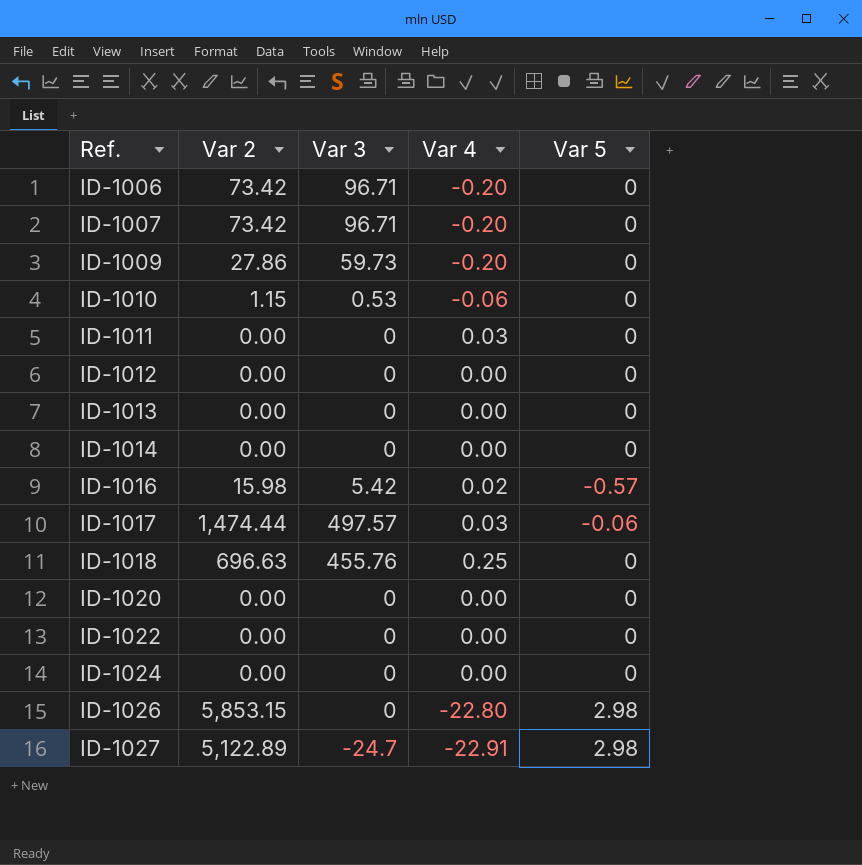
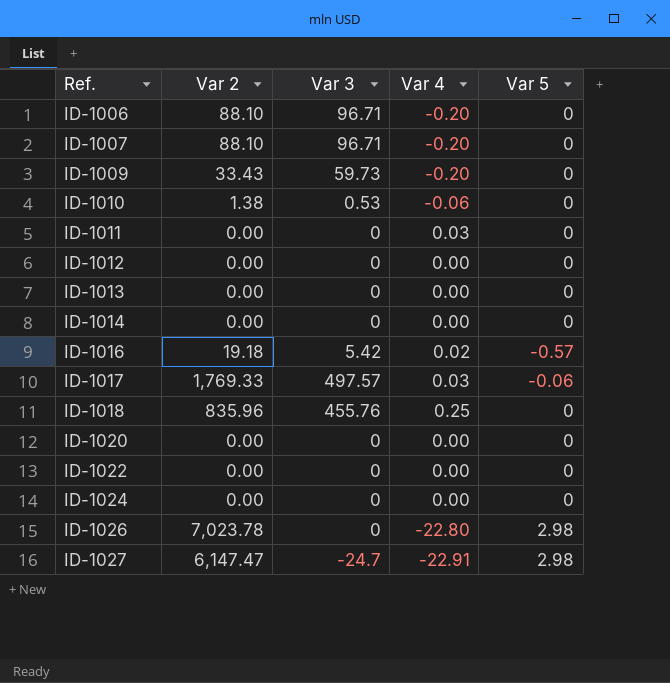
ID-1006 | Var 2: 73.42 -> 88.10
ID-1007 | Var 2: 73.42 -> 88.10
ID-1009 | Var 2: 27.86 -> 33.43
ID-1010 | Var 2: 1.15 -> 1.38
ID-1016 | Var 2: 15.98 -> 19.18
ID-1017 | Var 2: 1,474.44 -> 1,769.33
ID-1018 | Var 2: 696.63 -> 835.96
ID-1026 | Var 2: 5,853.15 -> 7,023.78
ID-1027 | Var 2: 5,122.89 -> 6,147.47

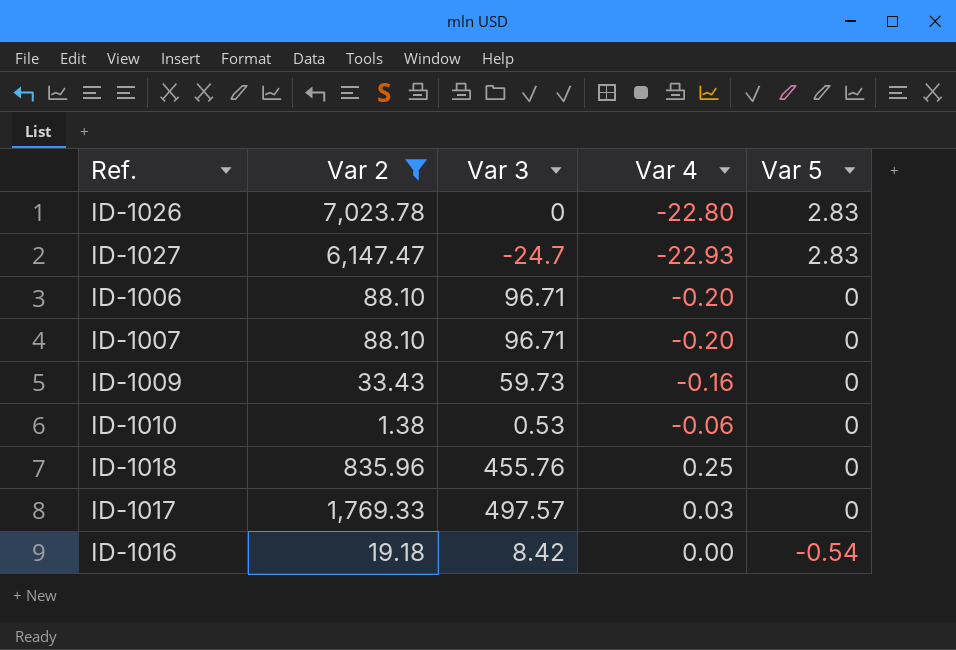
filter: none -> Var 2 != 0.00
row order: Ref. ascending -> Var 5 descending
ID-1026 | Var 5: 2.98 -> 2.83
ID-1027 | Var 4: -22.91 -> -22.93
ID-1027 | Var 5: 2.98 -> 2.83
ID-1009 | Var 4: -0.20 -> -0.16
ID-1017 | Var 5: -0.06 -> 0
ID-1016 | Var 3: 5.42 -> 8.42
ID-1016 | Var 4: 0.02 -> 0.00
ID-1016 | Var 5: -0.57 -> -0.54

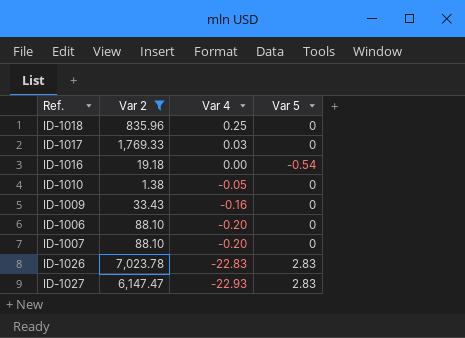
row order: Var 5 descending -> Var 4 descending
column Var 3 | position: 3 -> none
ID-1010 | Var 4: -0.06 -> -0.05
ID-1026 | Var 4: -22.80 -> -22.83

